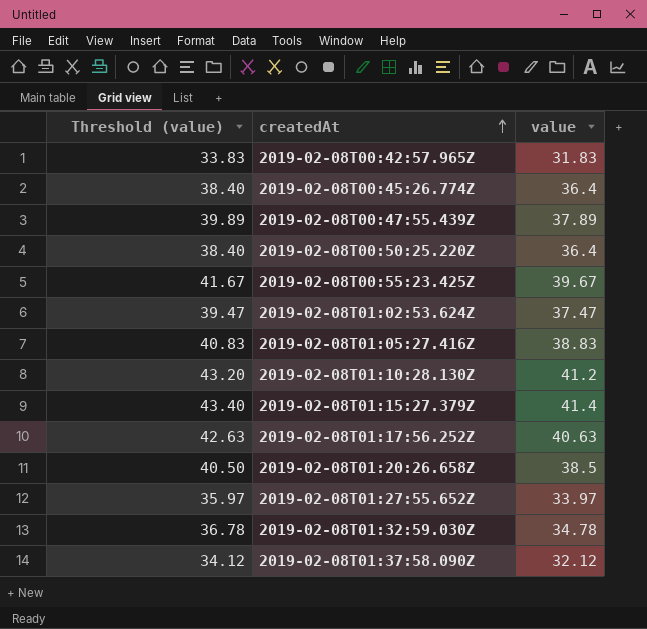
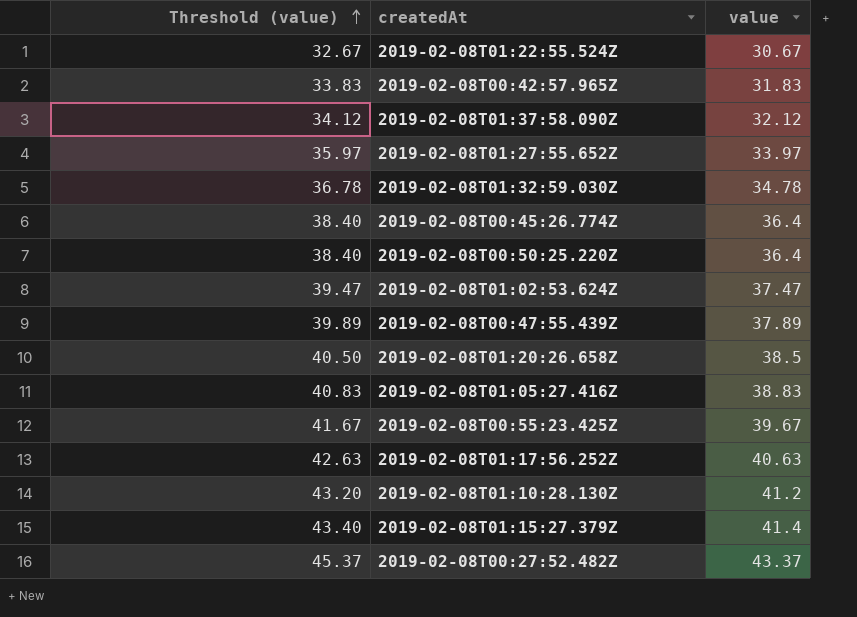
row order: createdAt ascending -> Threshold (value) ascending
row 2019-02-08T01:22:55.524Z: none -> 32.67 | 30.67
row 2019-02-08T00:27:52.482Z: none -> 45.37 | 43.37

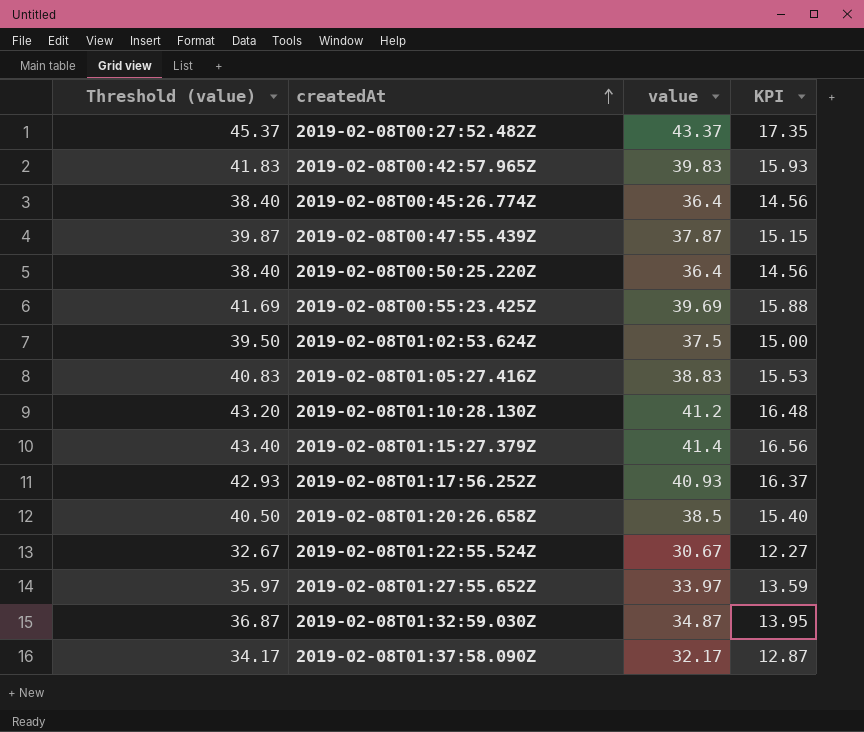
row order: Threshold (value) ascending -> createdAt ascending
column KPI | formula: none -> [value] * 0.4
2019-02-08T00:42:57.965Z | Threshold (value): 33.83 -> 41.83
2019-02-08T00:42:57.965Z | value: 31.83 -> 39.83
2019-02-08T00:47:55.439Z | Threshold (value): 39.89 -> 39.87
2019-02-08T00:47:55.439Z | value: 37.89 -> 37.87
2019-02-08T00:55:23.425Z | Threshold (value): 41.67 -> 41.69
2019-02-08T00:55:23.425Z | value: 39.67 -> 39.69
2019-02-08T01:02:53.624Z | Threshold (value): 39.47 -> 39.50
2019-02-08T01:02:53.624Z | value: 37.47 -> 37.5
2019-02-08T01:17:56.252Z | Threshold (value): 42.63 -> 42.93
2019-02-08T01:17:56.252Z | value: 40.63 -> 40.93
2019-02-08T01:32:59.030Z | Threshold (value): 36.78 -> 36.87
2019-02-08T01:32:59.030Z | value: 34.78 -> 34.87
2019-02-08T01:37:58.090Z | Threshold (value): 34.12 -> 34.17
2019-02-08T01:37:58.090Z | value: 32.12 -> 32.17

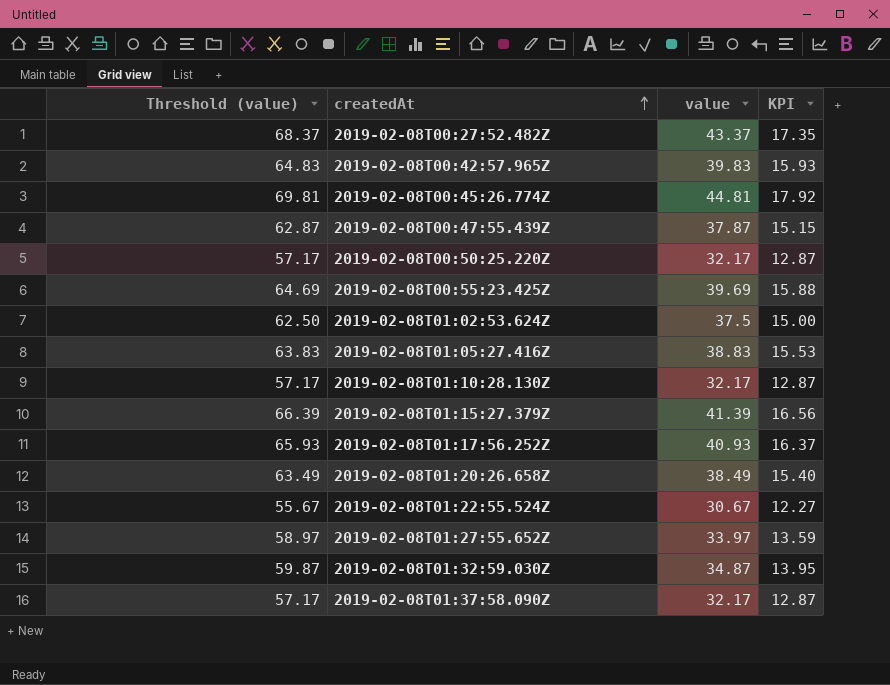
column Threshold (value) | formula: [value] + 2 -> [value] + 25
2019-02-08T00:45:26.774Z | value: 36.4 -> 44.81
2019-02-08T00:45:26.774Z | KPI: 14.56 -> 17.92
2019-02-08T00:50:25.220Z | value: 36.4 -> 32.17
2019-02-08T00:50:25.220Z | KPI: 14.56 -> 12.87
2019-02-08T01:10:28.130Z | value: 41.2 -> 32.17
2019-02-08T01:10:28.130Z | KPI: 16.48 -> 12.87
2019-02-08T01:15:27.379Z | value: 41.4 -> 41.39
2019-02-08T01:20:26.658Z | value: 38.5 -> 38.49

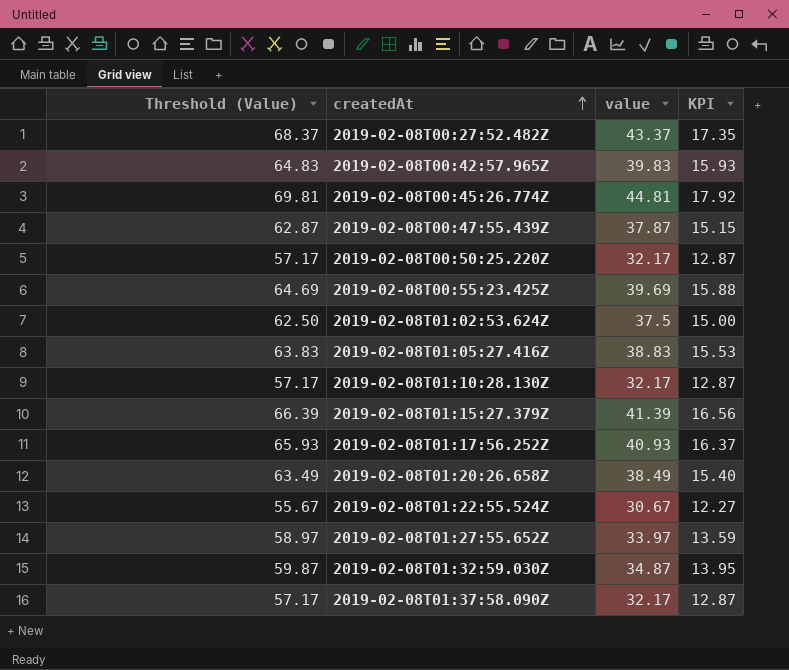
column name: Threshold (value) -> Threshold (Value)

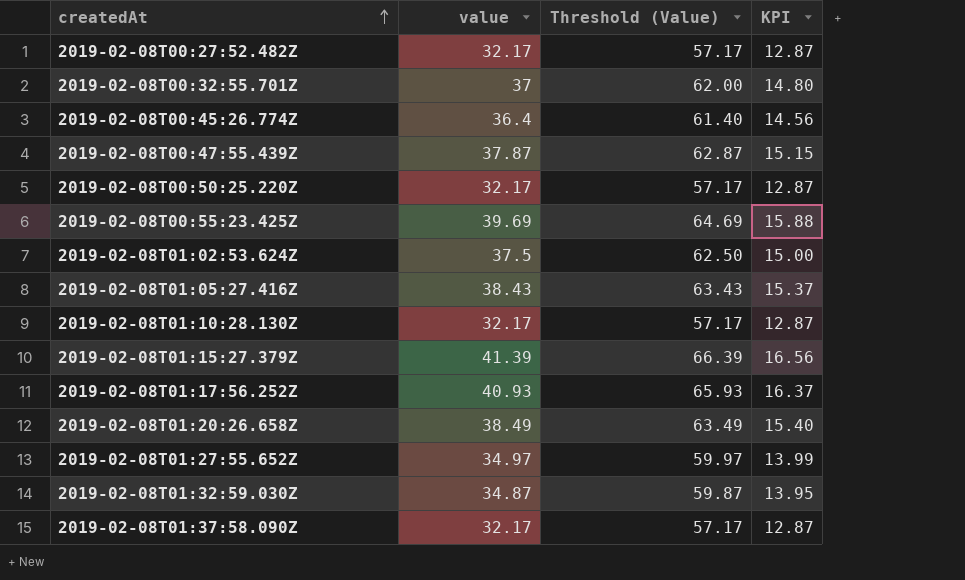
column Threshold (Value) | position: 1 -> 3
row 2019-02-08T00:42:57.965Z: 64.83 | 39.83 | 15.93 -> none
row 2019-02-08T01:22:55.524Z: 55.67 | 30.67 | 12.27 -> none
2019-02-08T00:27:52.482Z | value: 43.37 -> 32.17
2019-02-08T00:27:52.482Z | Threshold (Value): 68.37 -> 57.17
2019-02-08T00:27:52.482Z | KPI: 17.35 -> 12.87
row 2019-02-08T00:32:55.701Z: none -> 37 | 62.00 | 14.80
2019-02-08T00:45:26.774Z | value: 44.81 -> 36.4
2019-02-08T00:45:26.774Z | Threshold (Value): 69.81 -> 61.40
2019-02-08T00:45:26.774Z | KPI: 17.92 -> 14.56
2019-02-08T01:05:27.416Z | value: 38.83 -> 38.43
2019-02-08T01:05:27.416Z | Threshold (Value): 63.83 -> 63.43
2019-02-08T01:05:27.416Z | KPI: 15.53 -> 15.37
2019-02-08T01:27:55.652Z | value: 33.97 -> 34.97
2019-02-08T01:27:55.652Z | Threshold (Value): 58.97 -> 59.97
2019-02-08T01:27:55.652Z | KPI: 13.59 -> 13.99

